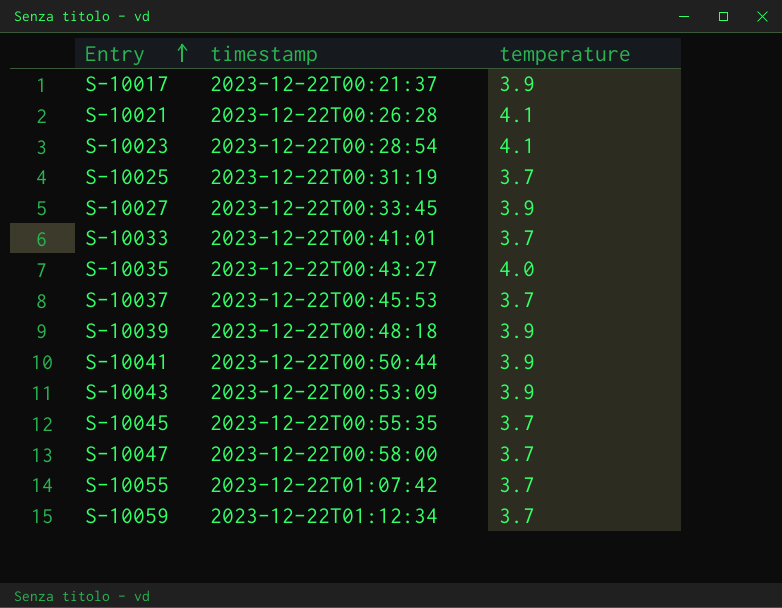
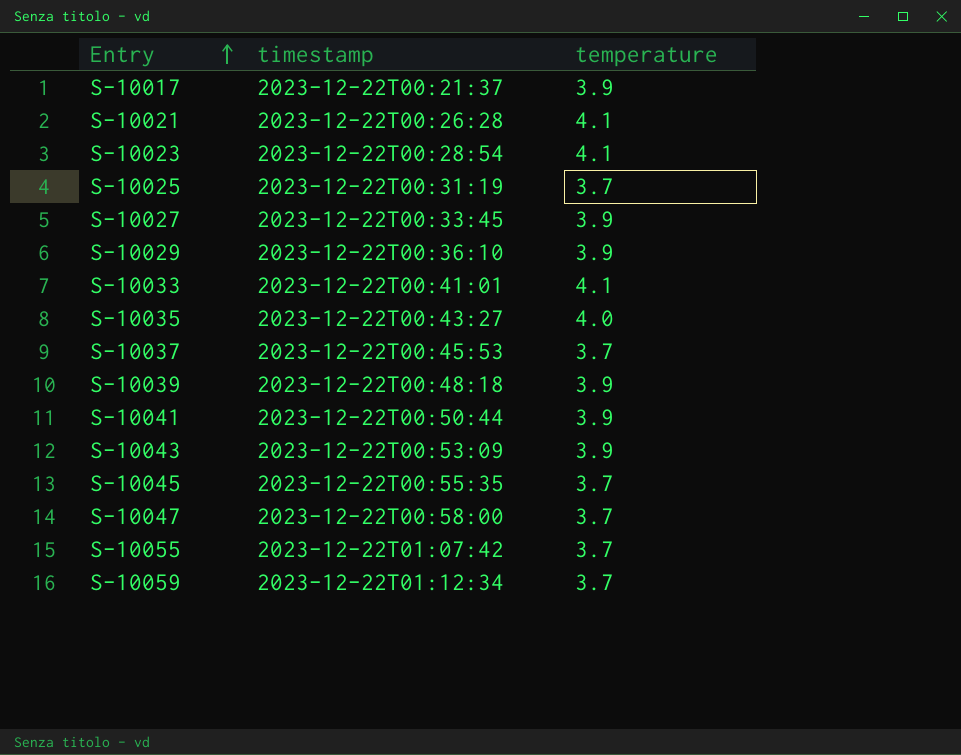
row S-10029: none -> 2023-12-22T00:36:10 | 3.9
S-10033 | temperature: 3.7 -> 4.1

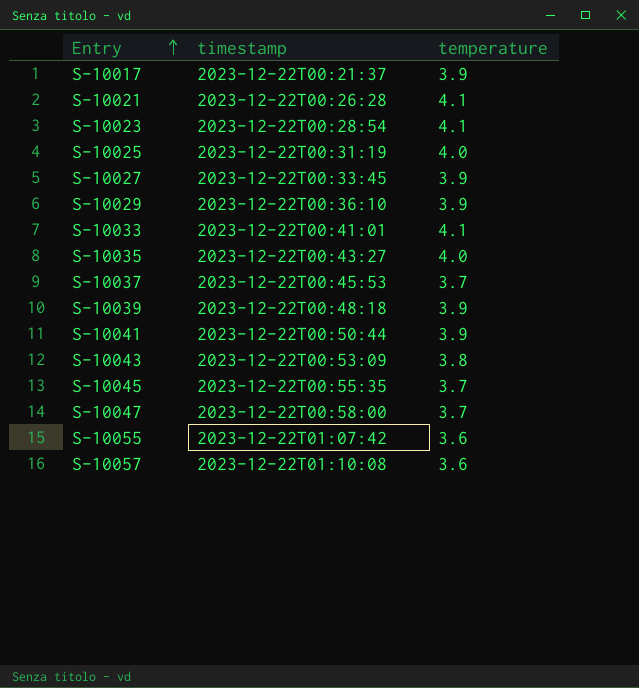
row S-10059: 2023-12-22T01:12:34 | 3.7 -> none
S-10025 | temperature: 3.7 -> 4.0
S-10043 | temperature: 3.9 -> 3.8
S-10055 | temperature: 3.7 -> 3.6
row S-10057: none -> 2023-12-22T01:10:08 | 3.6

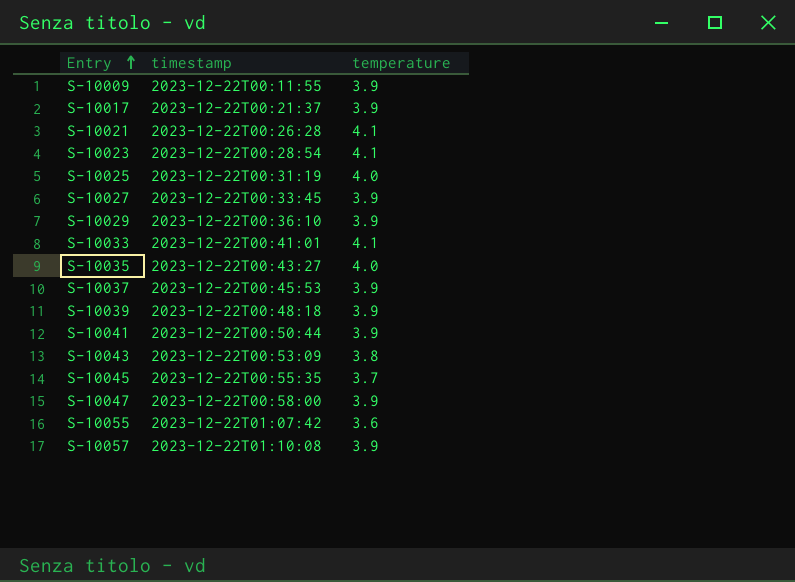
row S-10009: none -> 2023-12-22T00:11:55 | 3.9
S-10037 | temperature: 3.7 -> 3.9
S-10047 | temperature: 3.7 -> 3.9
S-10057 | temperature: 3.6 -> 3.9

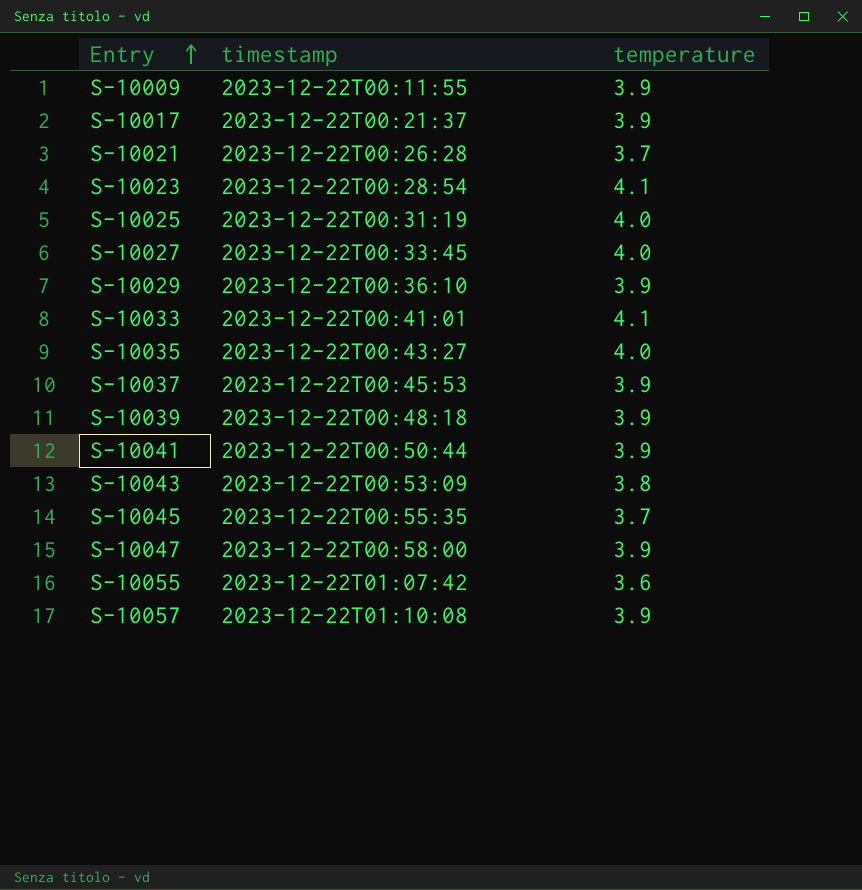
S-10021 | temperature: 4.1 -> 3.7
S-10027 | temperature: 3.9 -> 4.0

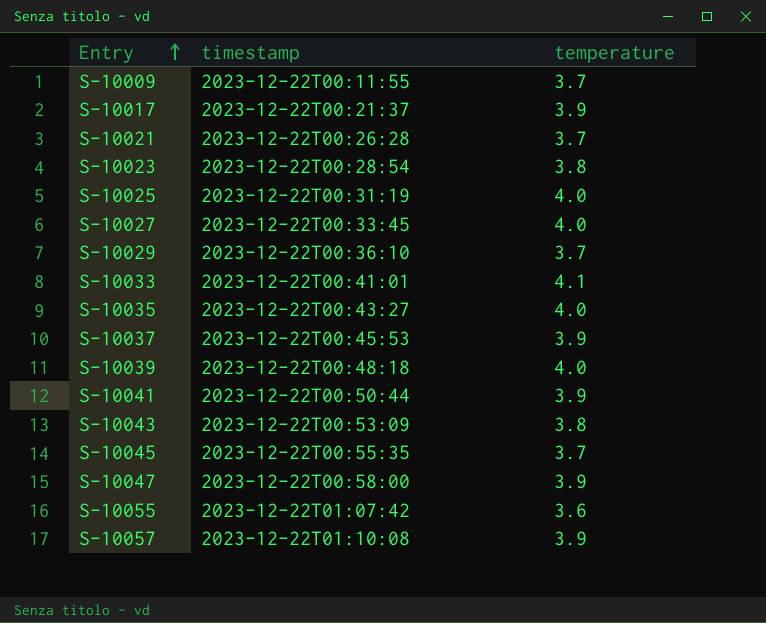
S-10009 | temperature: 3.9 -> 3.7
S-10023 | temperature: 4.1 -> 3.8
S-10029 | temperature: 3.9 -> 3.7
S-10039 | temperature: 3.9 -> 4.0

